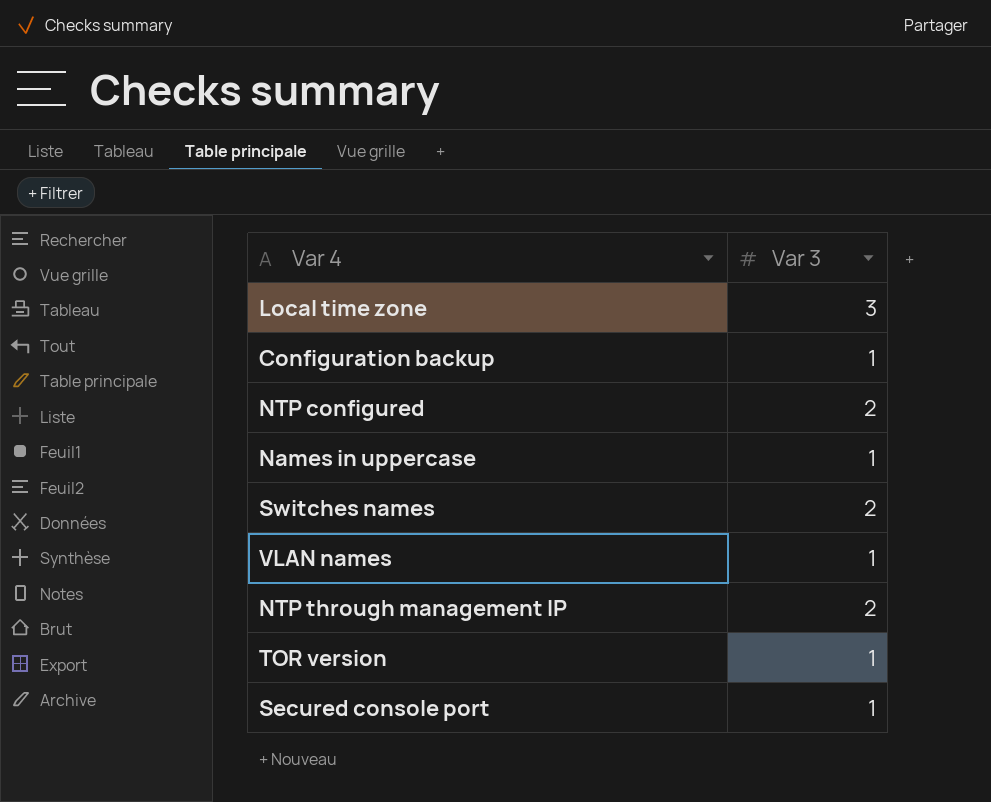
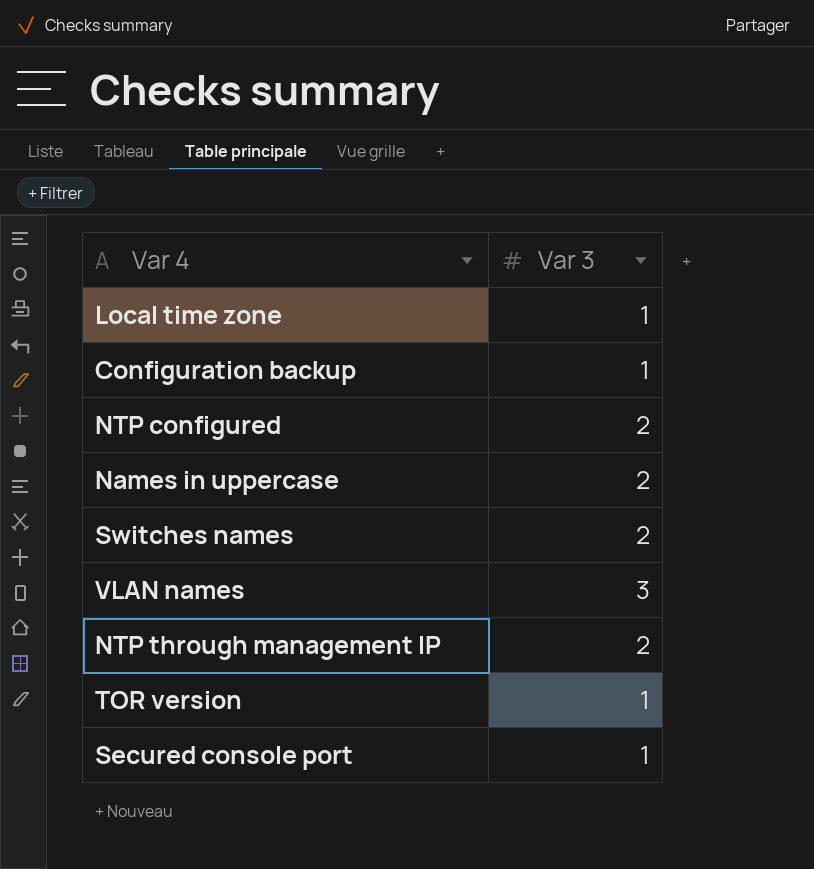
Local time zone | Var 3: 3 -> 1
Names in uppercase | Var 3: 1 -> 2
VLAN names | Var 3: 1 -> 3

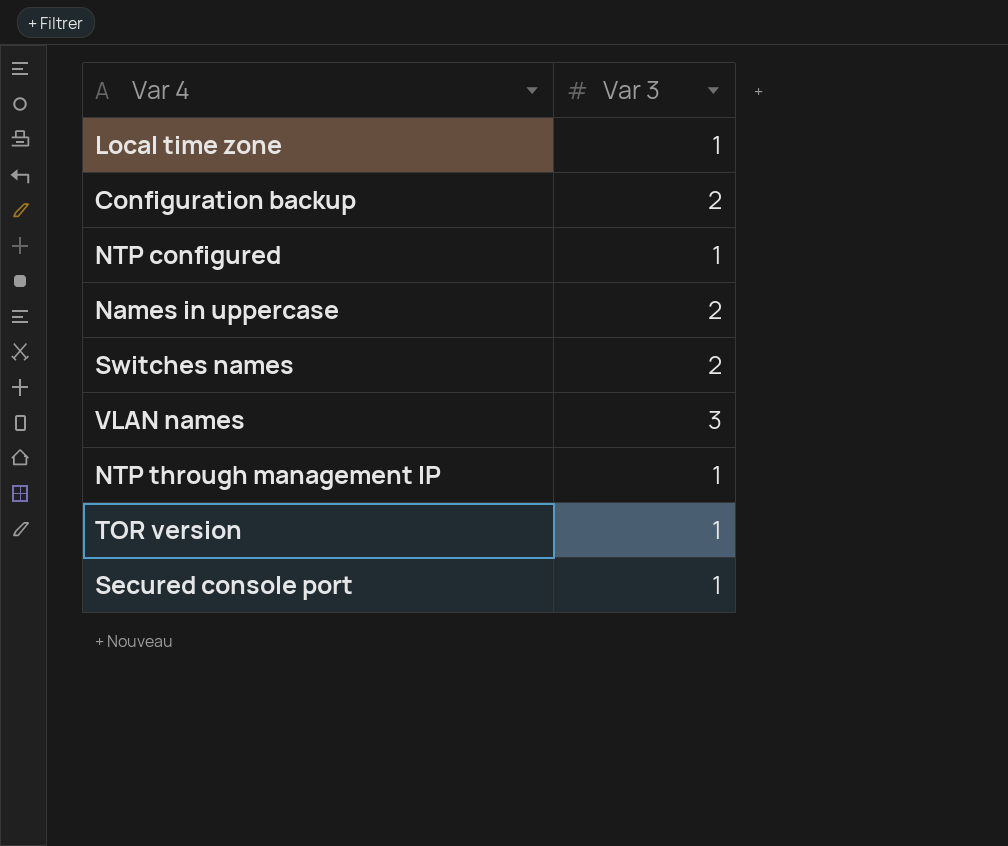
Configuration backup | Var 3: 1 -> 2
NTP configured | Var 3: 2 -> 1
NTP through management IP | Var 3: 2 -> 1

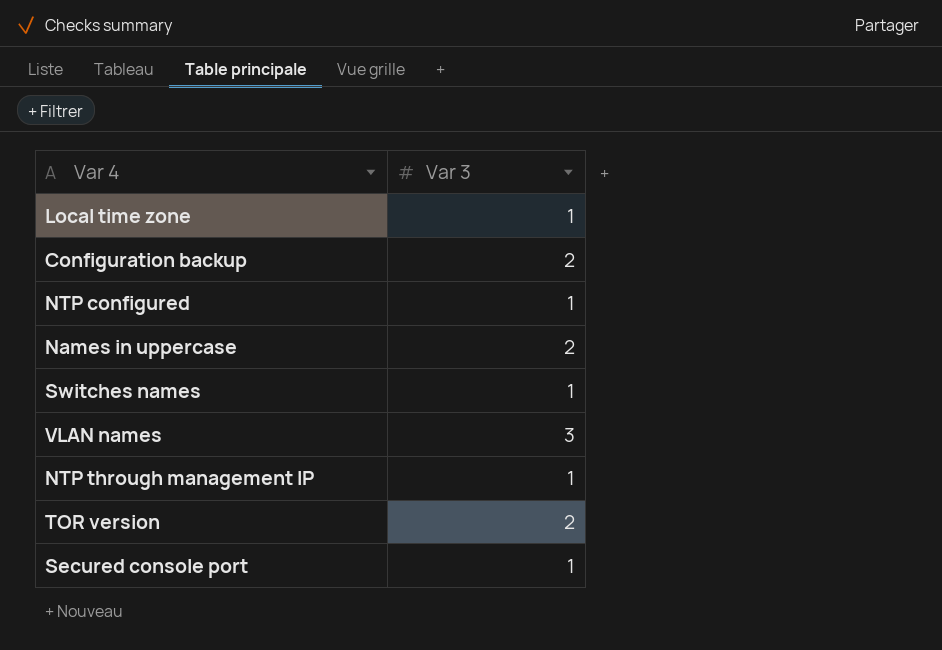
Switches names | Var 3: 2 -> 1
TOR version | Var 3: 1 -> 2

